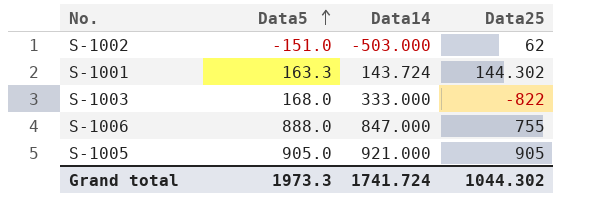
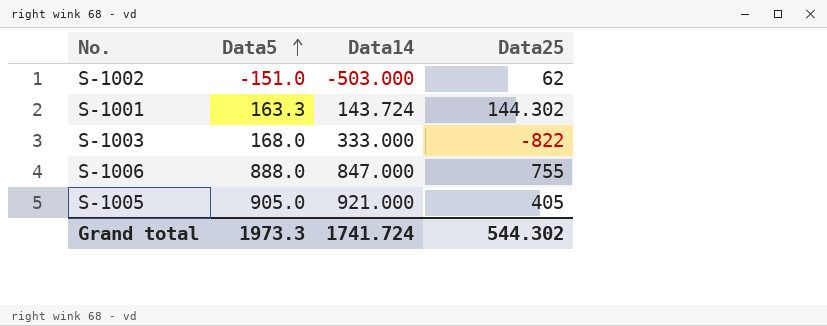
S-1005 | Data25: 905 -> 405
Grand total | Data25: 1044.302 -> 544.302

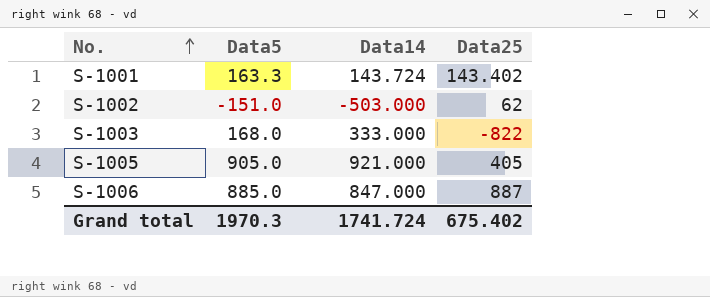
row order: Data5 ascending -> No. ascending
S-1001 | Data25: 144.302 -> 143.402
S-1006 | Data5: 888.0 -> 885.0
S-1006 | Data25: 755 -> 887
Grand total | Data5: 1973.3 -> 1970.3
Grand total | Data25: 544.302 -> 675.402

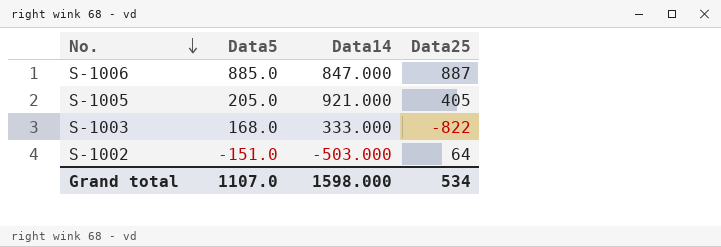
row order: No. ascending -> No. descending
row S-1001: 163.3 | 143.724 | 143.402 -> none
S-1005 | Data5: 905.0 -> 205.0
S-1002 | Data25: 62 -> 64
Grand total | Data5: 1970.3 -> 1107.0
Grand total | Data14: 1741.724 -> 1598.000
Grand total | Data25: 675.402 -> 534

